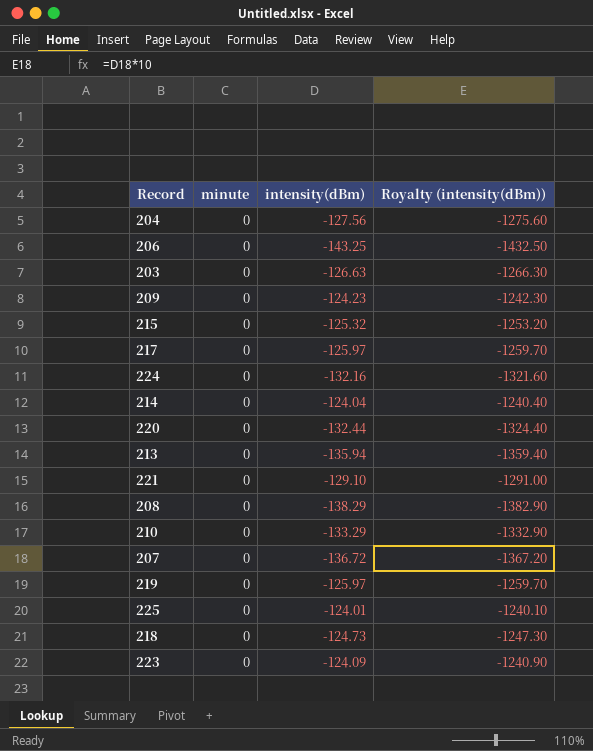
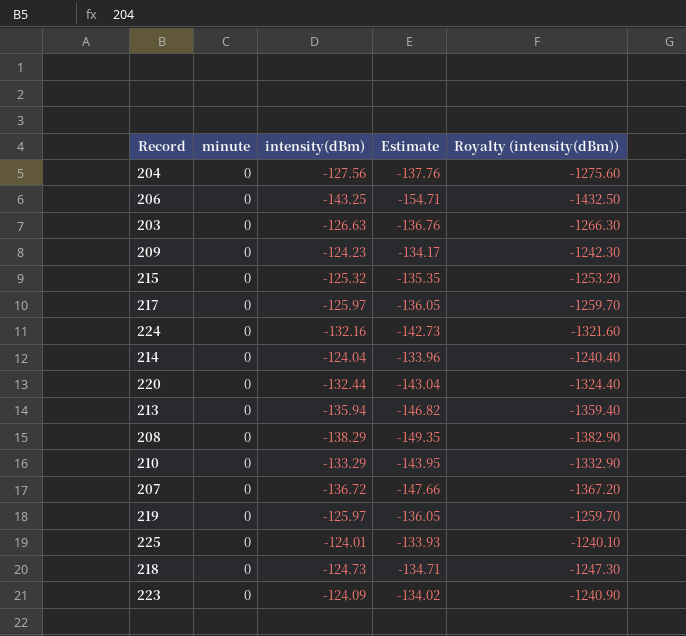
column Estimate | formula: none -> [intensity(dBm)] * 1.08
row 221: 0 | -129.10 | -1291.00 -> none

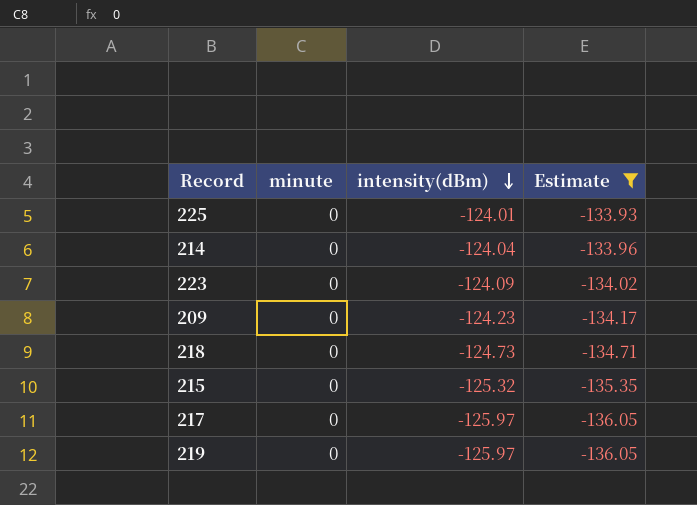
filter: none -> Estimate >= -136.05
row order: none -> intensity(dBm) descending
column Royalty (intensity(dBm)) | formula: [intensity(dBm)] * 10 -> none

